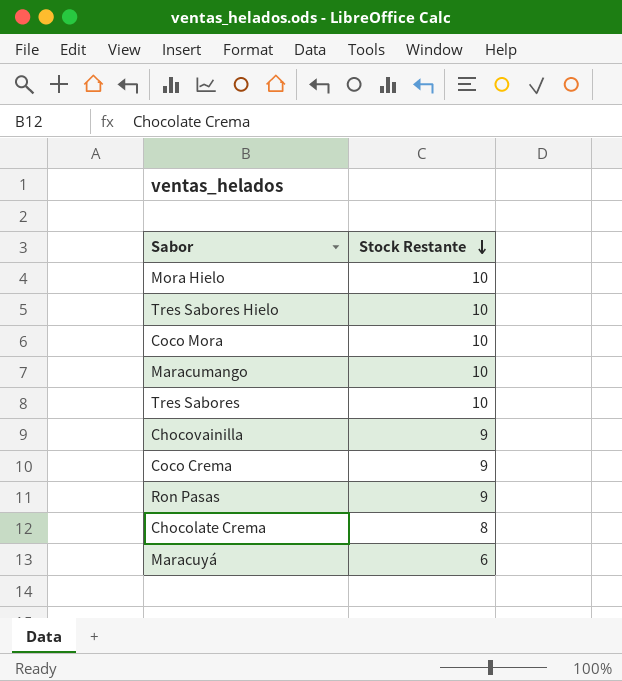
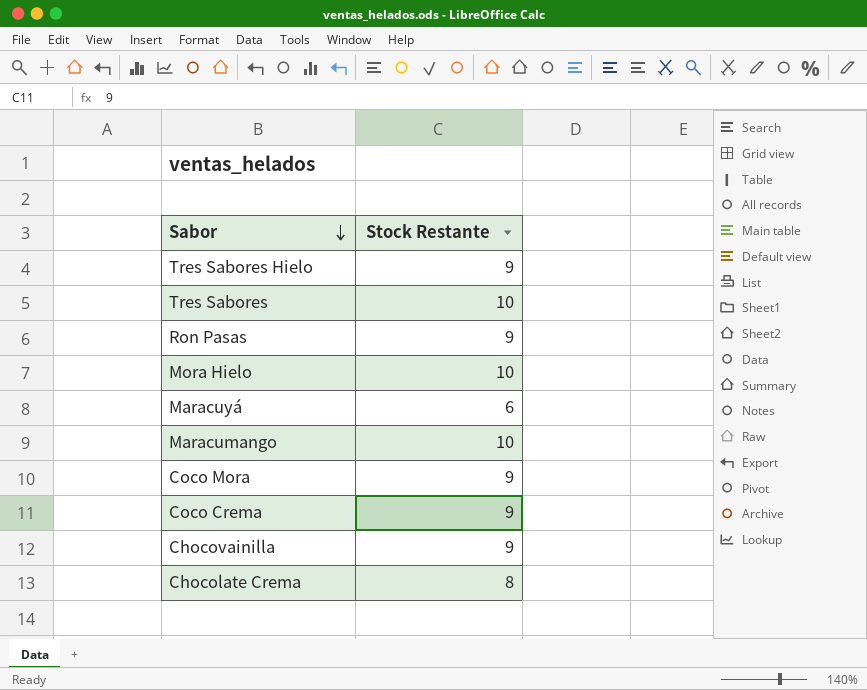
row order: Stock Restante descending -> Sabor descending
Tres Sabores Hielo | Stock Restante: 10 -> 9
Coco Mora | Stock Restante: 10 -> 9

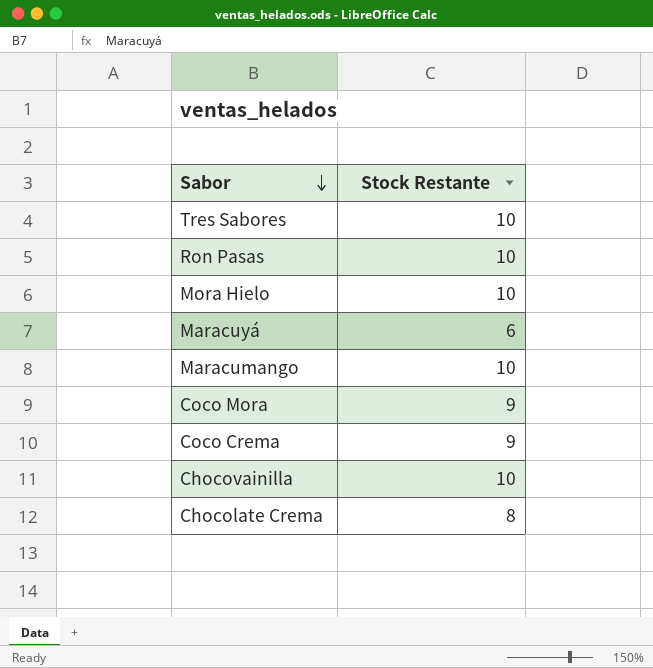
row Tres Sabores Hielo: 9 -> none
Ron Pasas | Stock Restante: 9 -> 10
Chocovainilla | Stock Restante: 9 -> 10

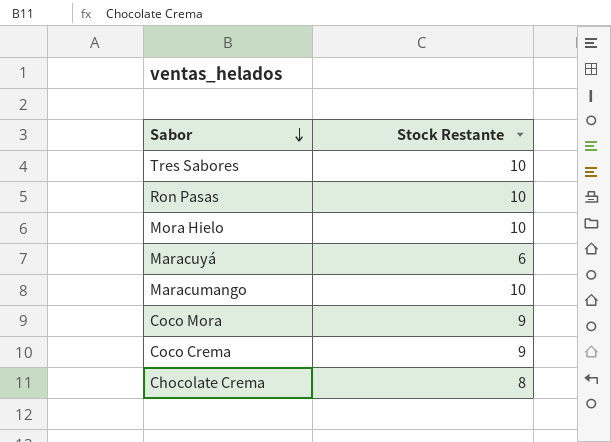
row Chocovainilla: 10 -> none

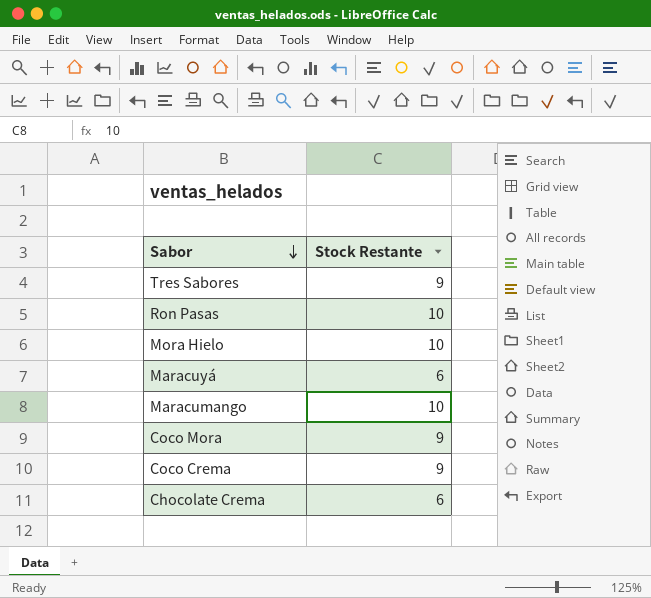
Tres Sabores | Stock Restante: 10 -> 9
Chocolate Crema | Stock Restante: 8 -> 6

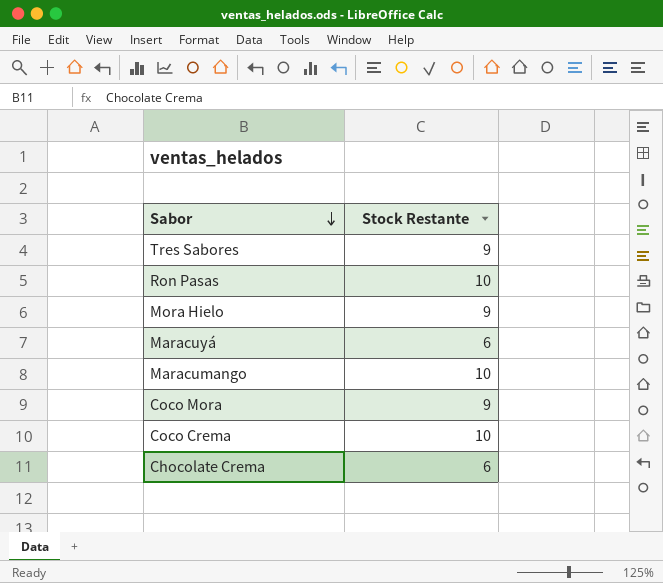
Mora Hielo | Stock Restante: 10 -> 9
Coco Crema | Stock Restante: 9 -> 10

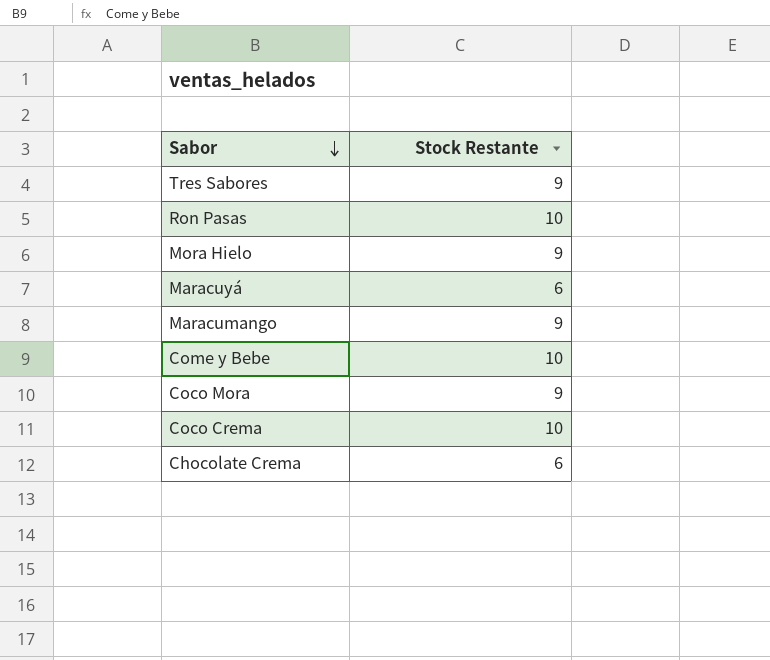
Maracumango | Stock Restante: 10 -> 9
row Come y Bebe: none -> 10

